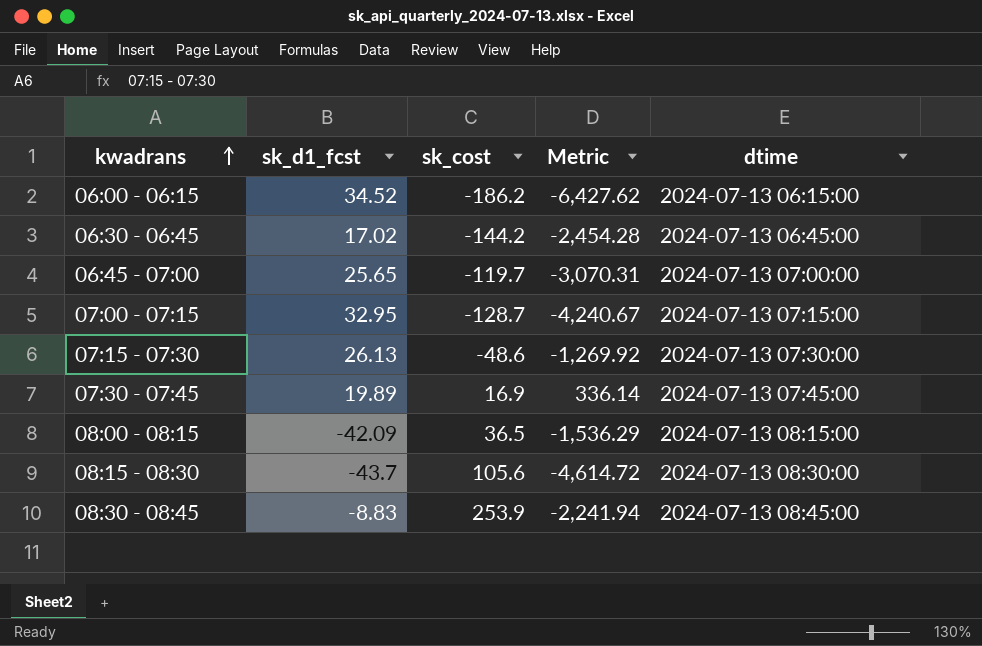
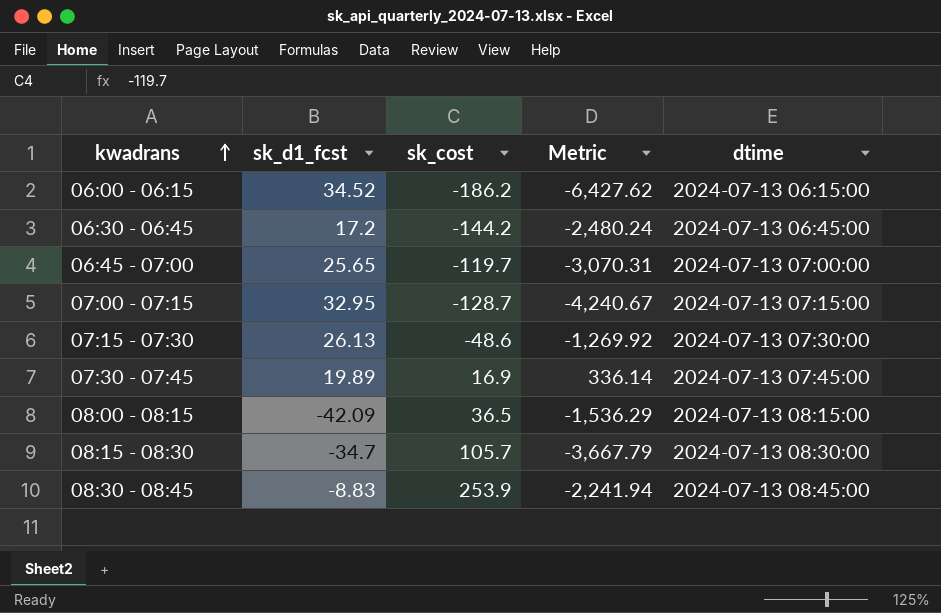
06:30 - 06:45 | sk_d1_fcst: 17.02 -> 17.2
06:30 - 06:45 | Metric: -2,454.28 -> -2,480.24
08:15 - 08:30 | sk_d1_fcst: -43.7 -> -34.7
08:15 - 08:30 | sk_cost: 105.6 -> 105.7
08:15 - 08:30 | Metric: -4,614.72 -> -3,667.79

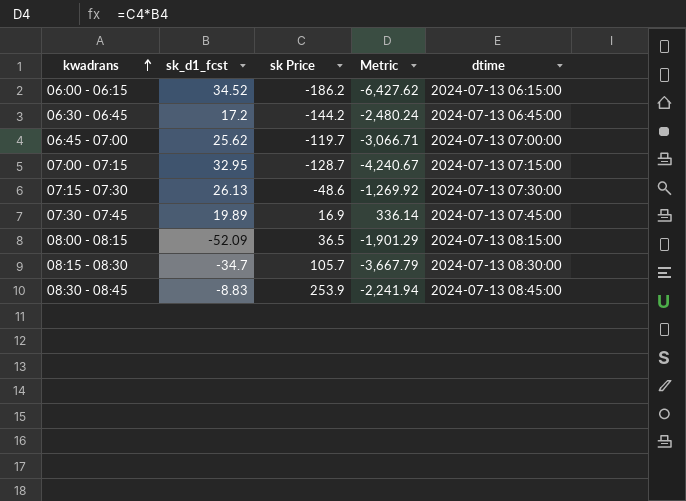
column name: sk_cost -> sk Price
06:45 - 07:00 | sk_d1_fcst: 25.65 -> 25.62
06:45 - 07:00 | Metric: -3,070.31 -> -3,066.71
08:00 - 08:15 | sk_d1_fcst: -42.09 -> -52.09
08:00 - 08:15 | Metric: -1,536.29 -> -1,901.29

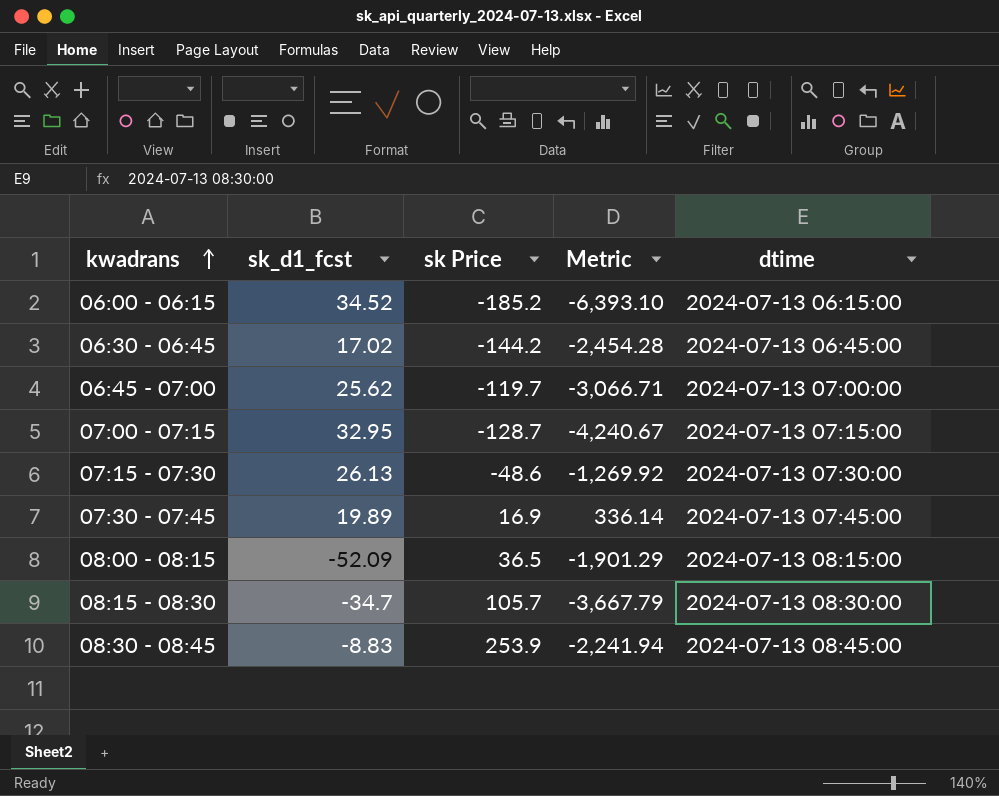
06:00 - 06:15 | sk Price: -186.2 -> -185.2
06:00 - 06:15 | Metric: -6,427.62 -> -6,393.10
06:30 - 06:45 | sk_d1_fcst: 17.2 -> 17.02
06:30 - 06:45 | Metric: -2,480.24 -> -2,454.28

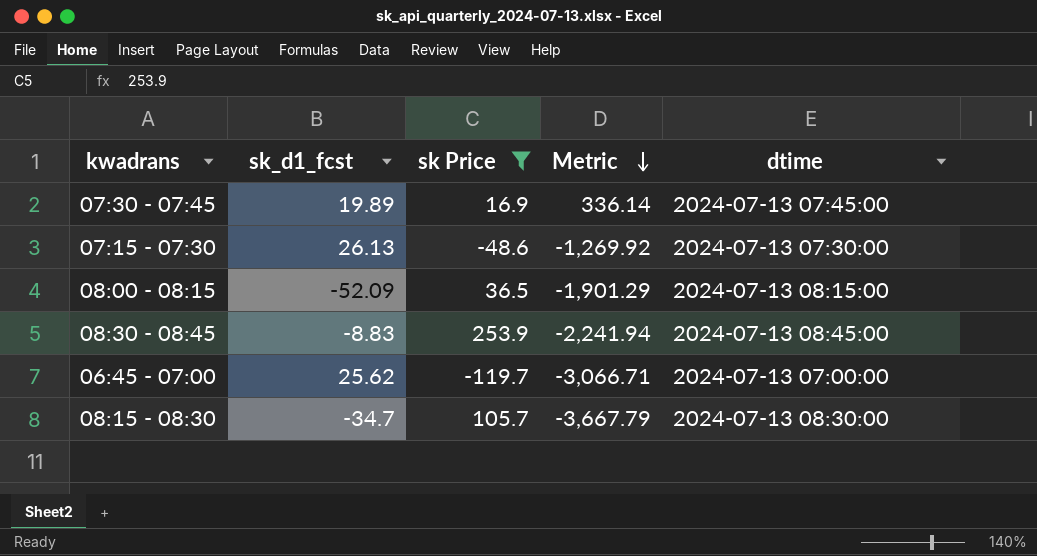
filter: none -> sk Price >= -119.7
row order: kwadrans ascending -> Metric descending

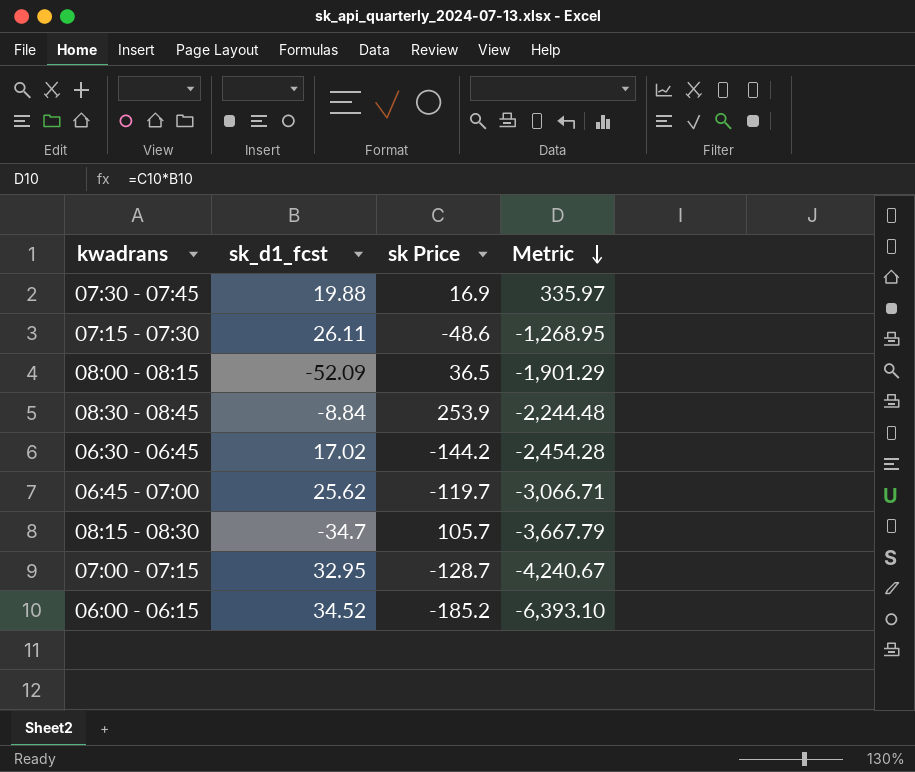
filter: sk Price >= -119.7 -> none
column dtime | position: 5 -> none
07:30 - 07:45 | sk_d1_fcst: 19.89 -> 19.88
07:30 - 07:45 | Metric: 336.14 -> 335.97
07:15 - 07:30 | sk_d1_fcst: 26.13 -> 26.11
07:15 - 07:30 | Metric: -1,269.92 -> -1,268.95
08:30 - 08:45 | sk_d1_fcst: -8.83 -> -8.84
08:30 - 08:45 | Metric: -2,241.94 -> -2,244.48

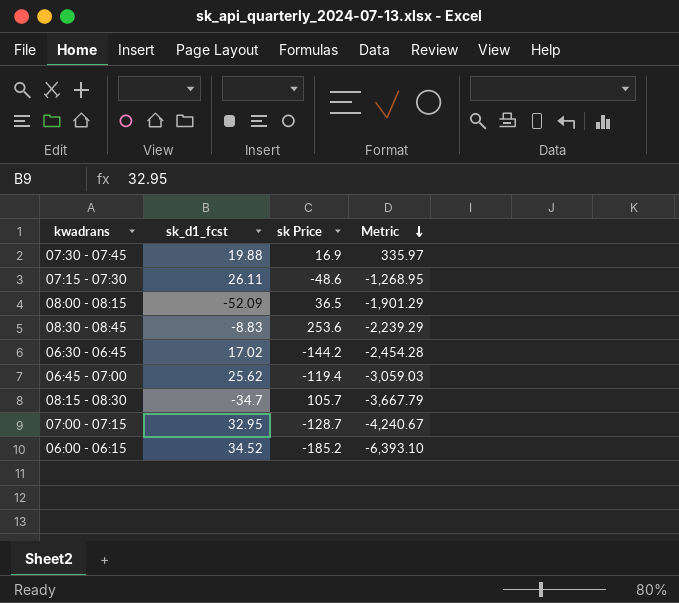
08:30 - 08:45 | sk_d1_fcst: -8.84 -> -8.83
08:30 - 08:45 | sk Price: 253.9 -> 253.6
08:30 - 08:45 | Metric: -2,244.48 -> -2,239.29
06:45 - 07:00 | sk Price: -119.7 -> -119.4
06:45 - 07:00 | Metric: -3,066.71 -> -3,059.03

